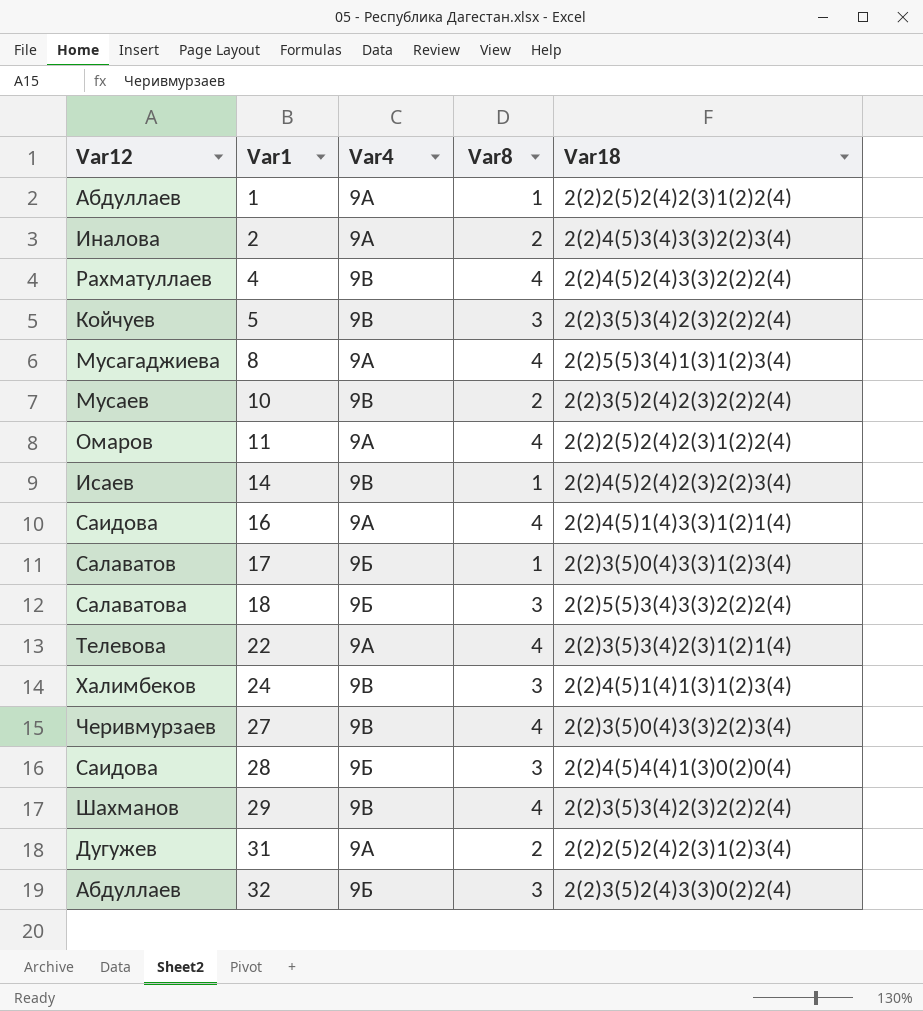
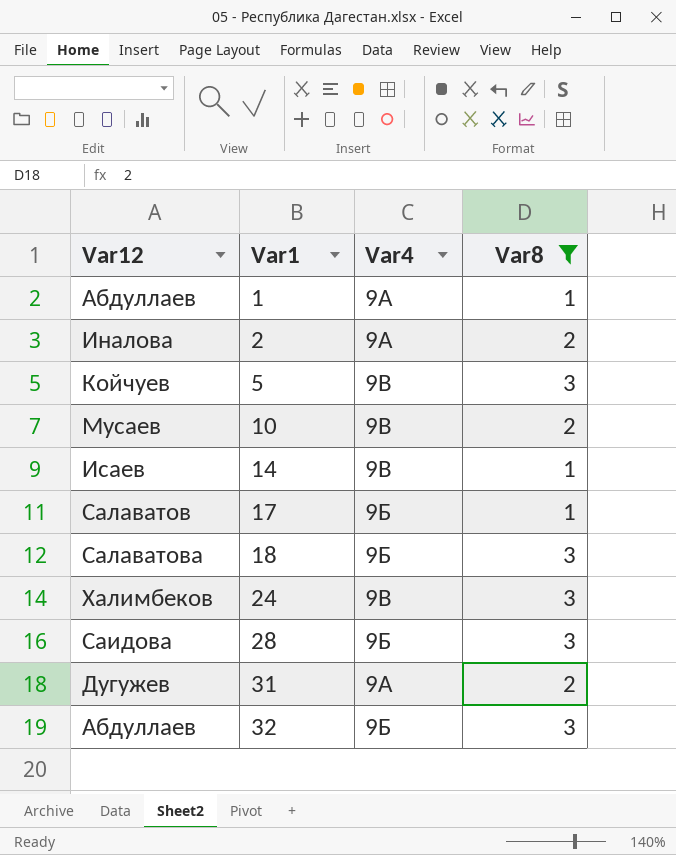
filter: none -> Var8 != 4
column Var18 | position: 5 -> none

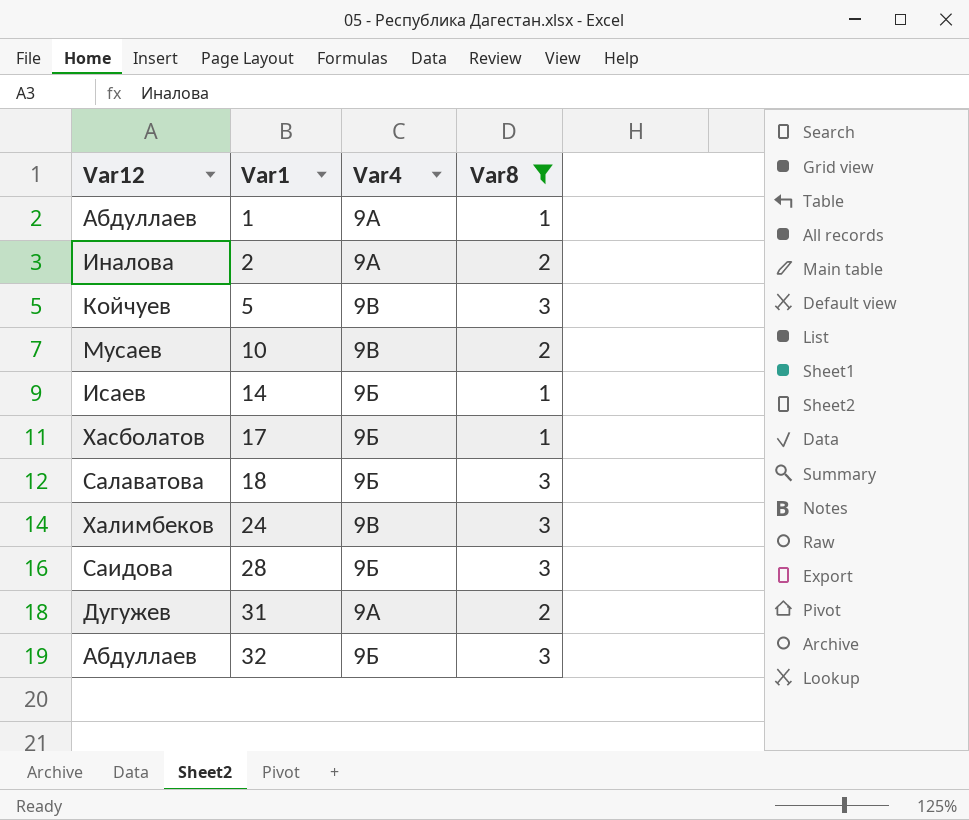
14 | Var4: 9В -> 9Б
17 | Var12: Салаватов -> Хасболатов

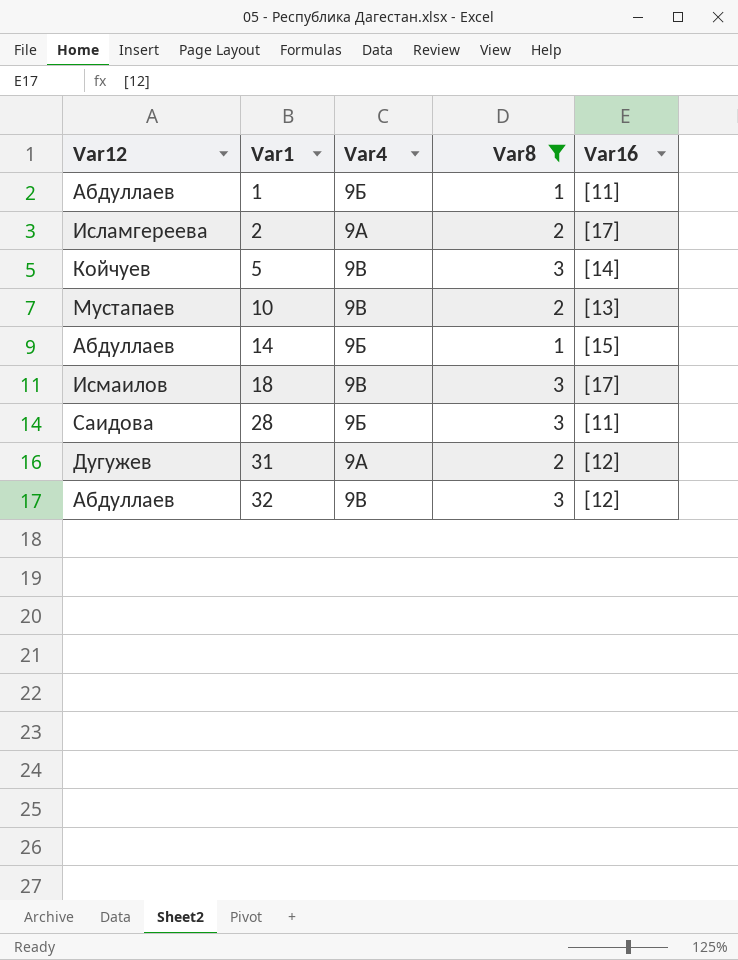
column Var16 | position: none -> 5
row 17: Хасболатов | 9Б | 1 -> none
row 24: Халимбеков | 9В | 3 -> none
1 | Var4: 9А -> 9Б
2 | Var12: Иналова -> Исламгереева
10 | Var12: Мусаев -> Мустапаев
14 | Var12: Исаев -> Абдуллаев
18 | Var12: Салаватова -> Исмаилов
18 | Var4: 9Б -> 9В
32 | Var4: 9Б -> 9В

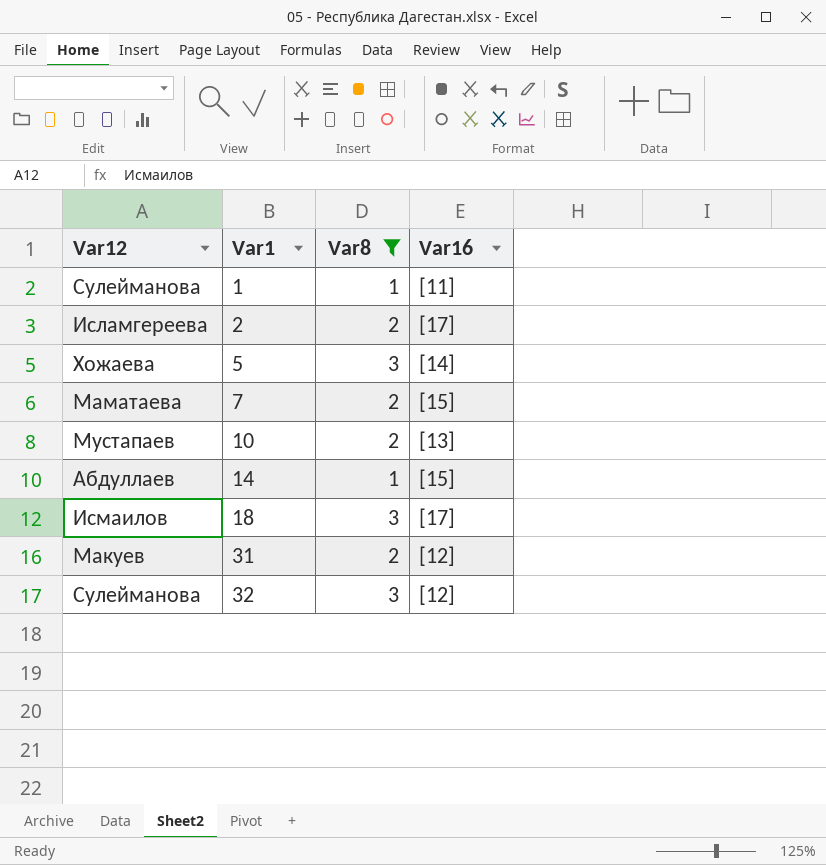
column Var4 | position: 3 -> none
row 28: Саидова | 9Б | 3 | [11] -> none
1 | Var12: Абдуллаев -> Сулейманова
5 | Var12: Койчуев -> Хожаева
row 7: none -> Маматаева | 2 | [15]
31 | Var12: Дугужев -> Макуев
32 | Var12: Абдуллаев -> Сулейманова

